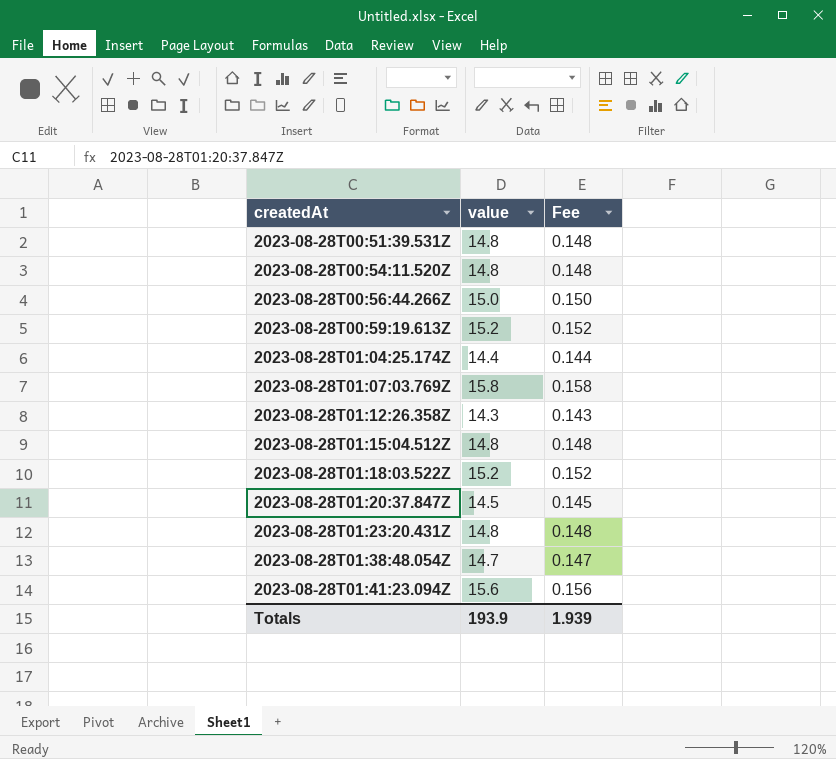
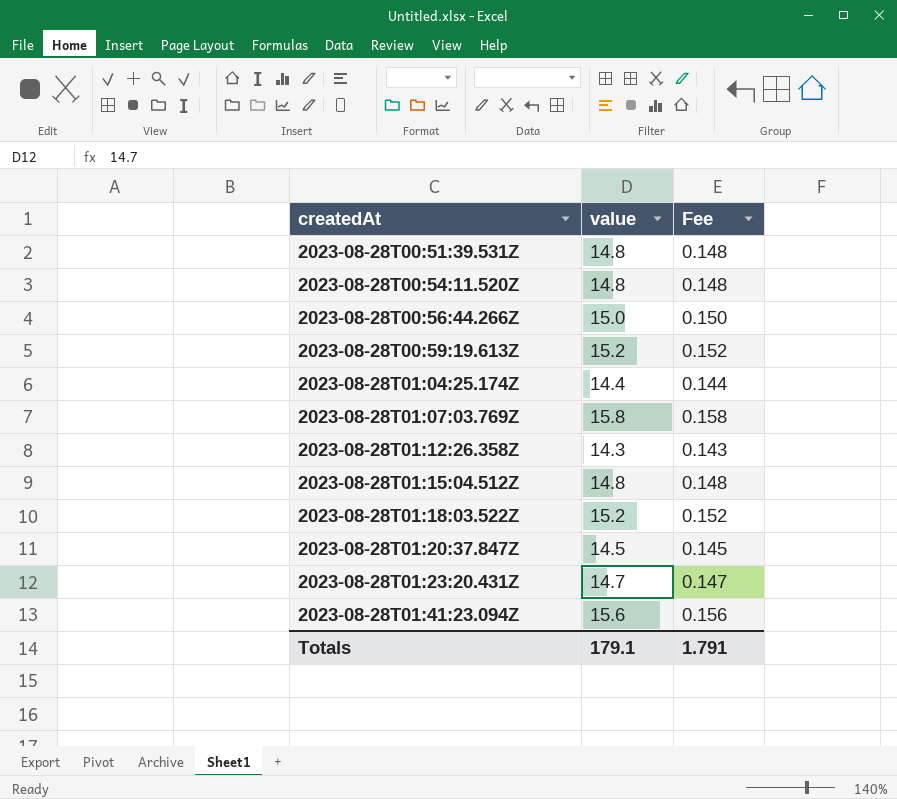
row 2023-08-28T01:38:48.054Z: 14.7 | 0.147 -> none
2023-08-28T01:23:20.431Z | value: 14.8 -> 14.7
2023-08-28T01:23:20.431Z | Fee: 0.148 -> 0.147
Totals | value: 193.9 -> 179.1
Totals | Fee: 1.939 -> 1.791

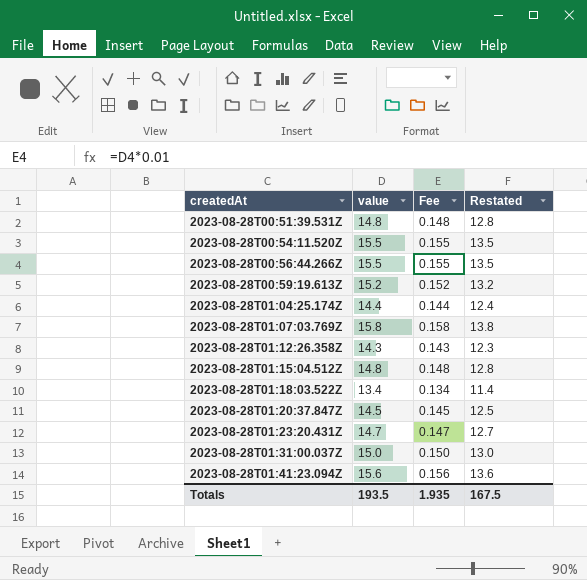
column Restated | formula: none -> [value] - 2
2023-08-28T00:54:11.520Z | value: 14.8 -> 15.5
2023-08-28T00:54:11.520Z | Fee: 0.148 -> 0.155
2023-08-28T00:56:44.266Z | value: 15.0 -> 15.5
2023-08-28T00:56:44.266Z | Fee: 0.150 -> 0.155
2023-08-28T01:18:03.522Z | value: 15.2 -> 13.4
2023-08-28T01:18:03.522Z | Fee: 0.152 -> 0.134
row 2023-08-28T01:31:00.037Z: none -> 15.0 | 0.150 | 13.0
Totals | value: 179.1 -> 193.5
Totals | Fee: 1.791 -> 1.935

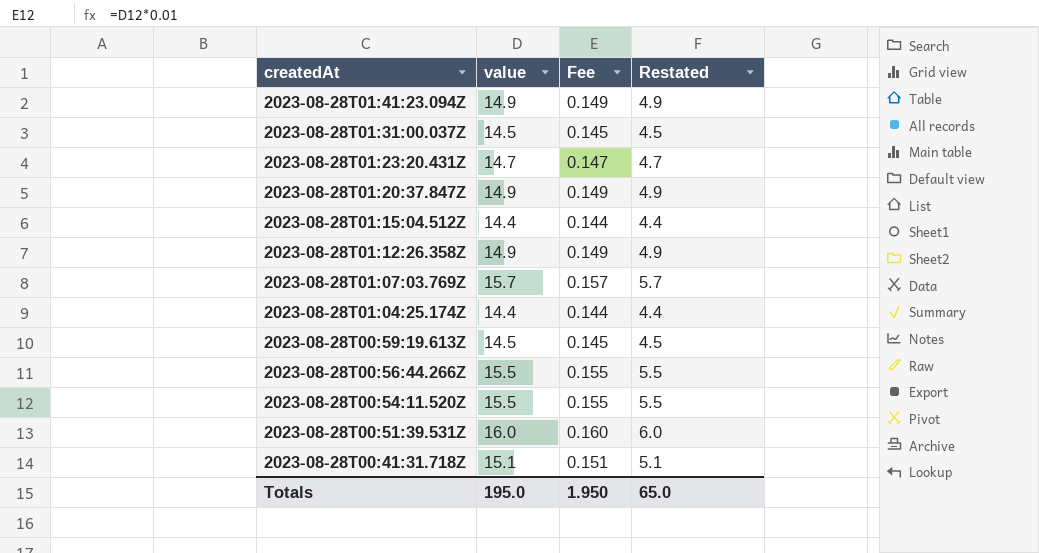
row order: createdAt ascending -> createdAt descending
column Restated | formula: [value] - 2 -> [value] - 10
row 2023-08-28T01:18:03.522Z: 13.4 | 0.134 | 11.4 -> none
2023-08-28T01:41:23.094Z | value: 15.6 -> 14.9
2023-08-28T01:41:23.094Z | Fee: 0.156 -> 0.149
2023-08-28T01:31:00.037Z | value: 15.0 -> 14.5
2023-08-28T01:31:00.037Z | Fee: 0.150 -> 0.145
2023-08-28T01:20:37.847Z | value: 14.5 -> 14.9
2023-08-28T01:20:37.847Z | Fee: 0.145 -> 0.149
2023-08-28T01:15:04.512Z | value: 14.8 -> 14.4
2023-08-28T01:15:04.512Z | Fee: 0.148 -> 0.144
2023-08-28T01:12:26.358Z | value: 14.3 -> 14.9
2023-08-28T01:12:26.358Z | Fee: 0.143 -> 0.149
2023-08-28T01:07:03.769Z | value: 15.8 -> 15.7
2023-08-28T01:07:03.769Z | Fee: 0.158 -> 0.157
2023-08-28T00:59:19.613Z | value: 15.2 -> 14.5
2023-08-28T00:59:19.613Z | Fee: 0.152 -> 0.145
2023-08-28T00:51:39.531Z | value: 14.8 -> 16.0
2023-08-28T00:51:39.531Z | Fee: 0.148 -> 0.160
row 2023-08-28T00:41:31.718Z: none -> 15.1 | 0.151 | 5.1
Totals | value: 193.5 -> 195.0
Totals | Fee: 1.935 -> 1.950
Totals | Restated: 167.5 -> 65.0

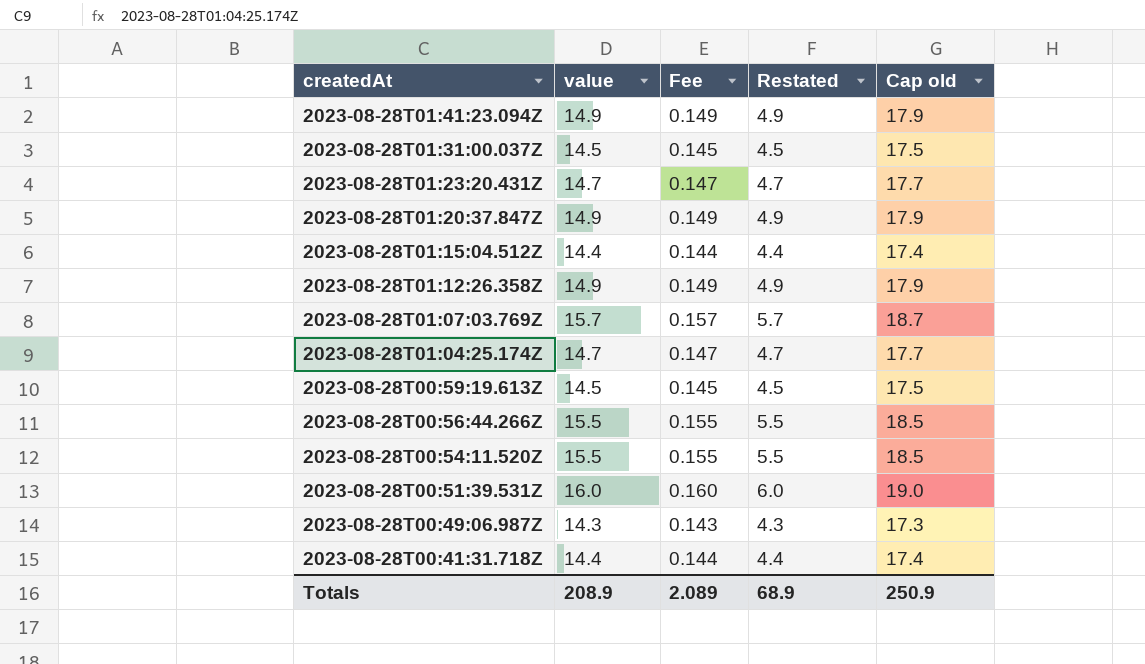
column Cap old | formula: none -> [value] + 3
2023-08-28T01:04:25.174Z | value: 14.4 -> 14.7
2023-08-28T01:04:25.174Z | Fee: 0.144 -> 0.147
2023-08-28T01:04:25.174Z | Restated: 4.4 -> 4.7
row 2023-08-28T00:49:06.987Z: none -> 14.3 | 0.143 | 4.3 | 17.3
2023-08-28T00:41:31.718Z | value: 15.1 -> 14.4
2023-08-28T00:41:31.718Z | Fee: 0.151 -> 0.144
2023-08-28T00:41:31.718Z | Restated: 5.1 -> 4.4
Totals | value: 195.0 -> 208.9
Totals | Fee: 1.950 -> 2.089
Totals | Restated: 65.0 -> 68.9

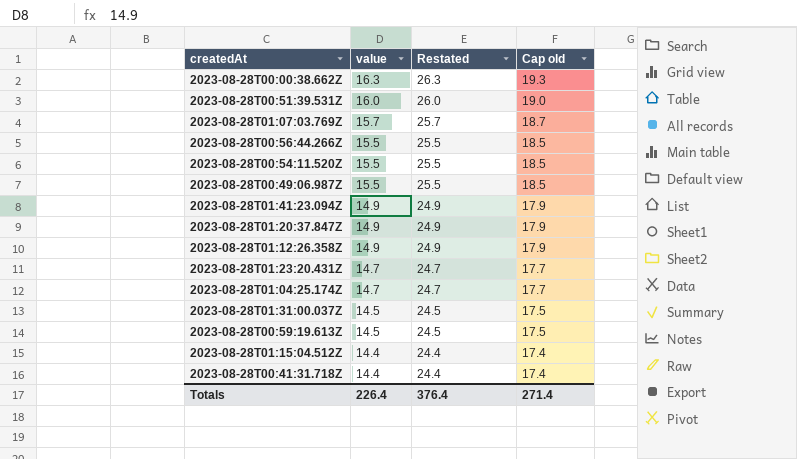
row order: createdAt descending -> value descending
column Fee | formula: [value] * 0.01 -> none
column Restated | formula: [value] - 10 -> [value] + 10
row 2023-08-28T00:00:38.662Z: none -> 16.3 | 26.3 | 19.3
2023-08-28T00:49:06.987Z | value: 14.3 -> 15.5
2023-08-28T00:49:06.987Z | Cap old: 17.3 -> 18.5
Totals | value: 208.9 -> 226.4
Totals | Restated: 68.9 -> 376.4
Totals | Cap old: 250.9 -> 271.4

